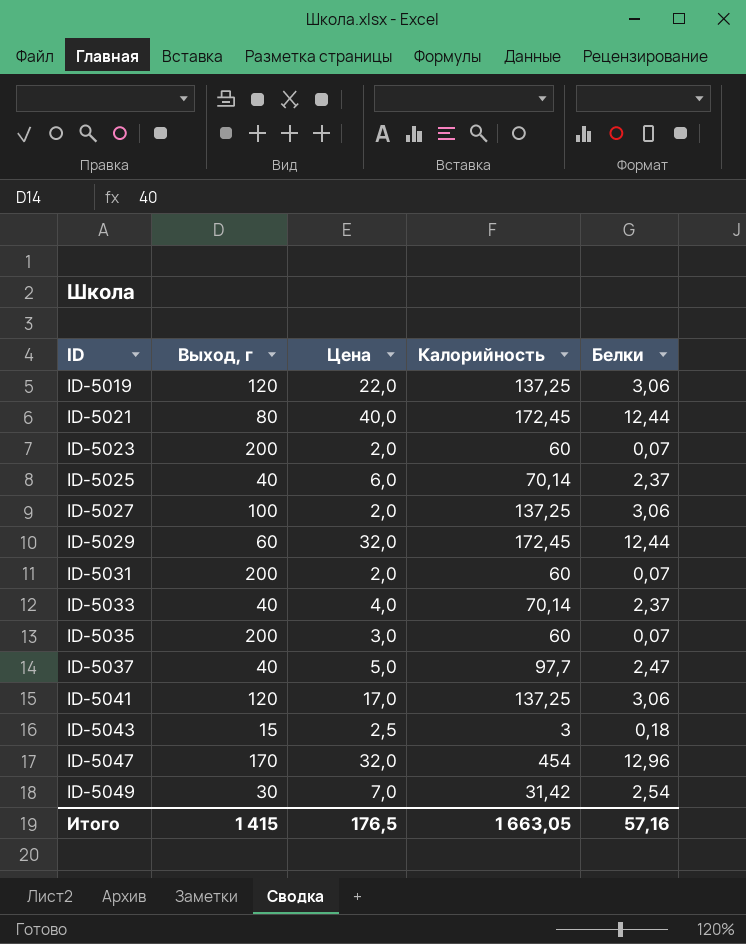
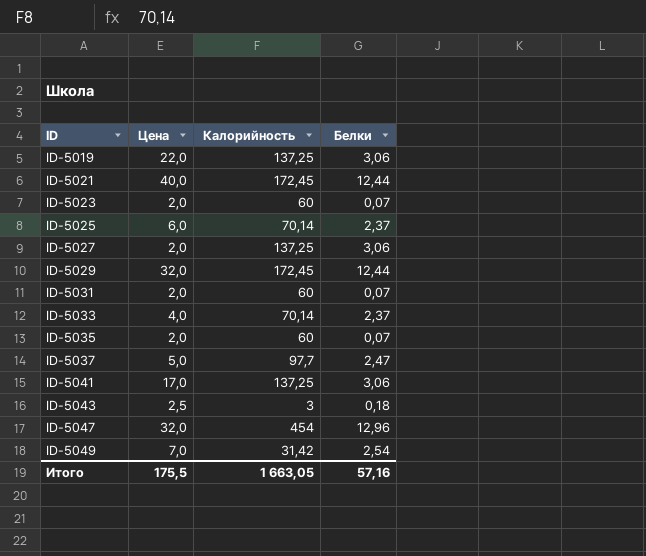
column Выход, г | position: 2 -> none
ID-5035 | Цена: 3,0 -> 2,0
Итого | Цена: 176,5 -> 175,5

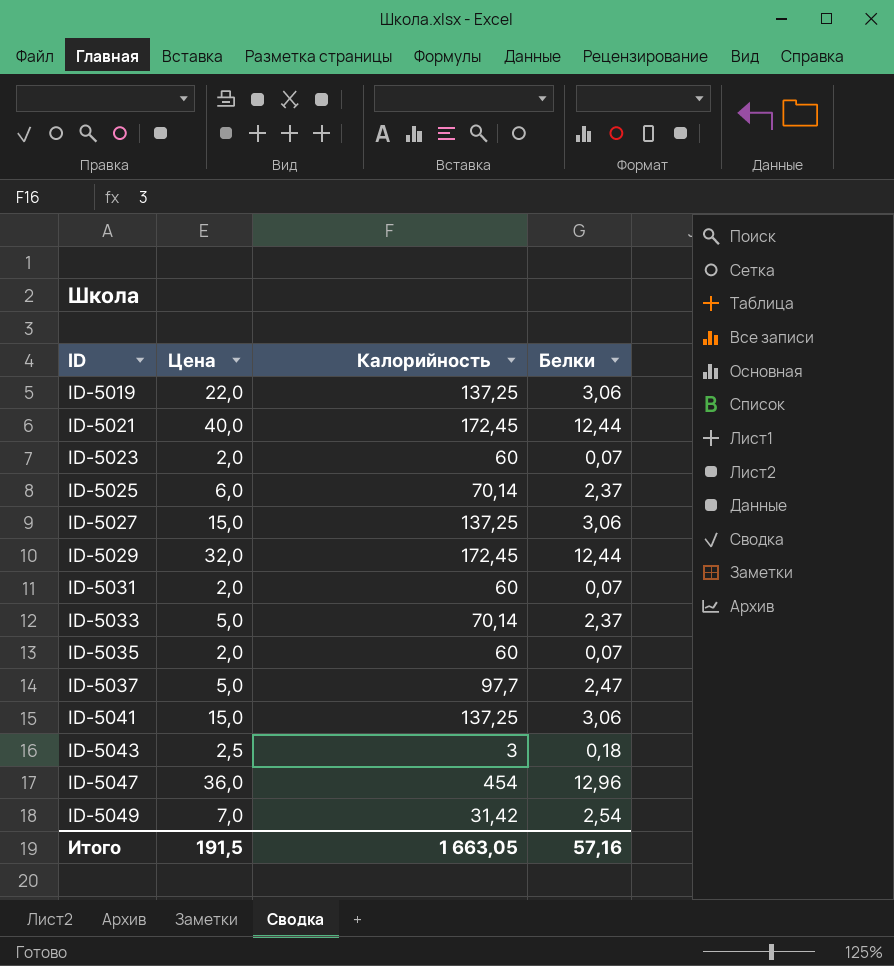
ID-5027 | Цена: 2,0 -> 15,0
ID-5033 | Цена: 4,0 -> 5,0
ID-5041 | Цена: 17,0 -> 15,0
ID-5047 | Цена: 32,0 -> 36,0
Итого | Цена: 175,5 -> 191,5

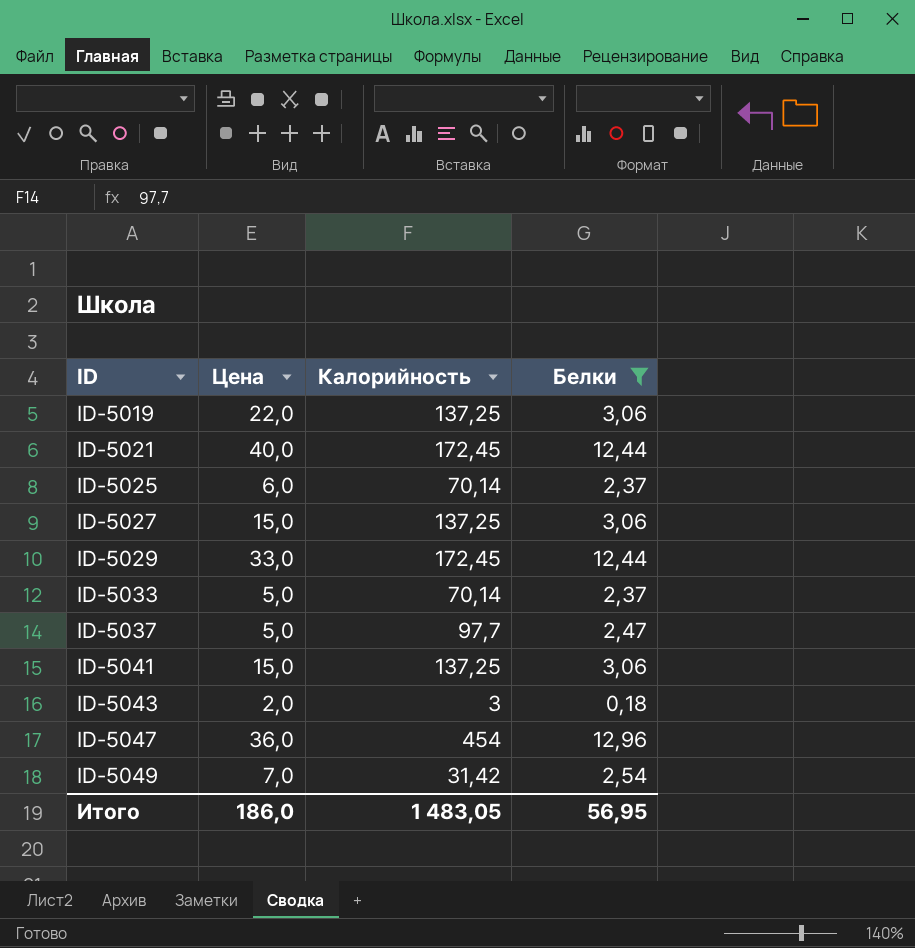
filter: none -> Белки != 0,07
ID-5029 | Цена: 32,0 -> 33,0
ID-5043 | Цена: 2,5 -> 2,0
Итого | Цена: 191,5 -> 186,0
Итого | Калорийность: 1 663,05 -> 1 483,05
Итого | Белки: 57,16 -> 56,95

